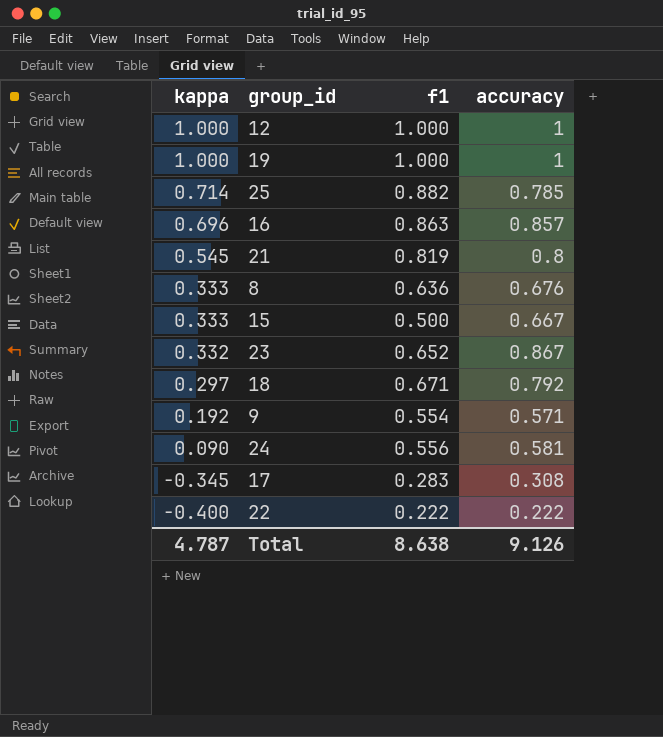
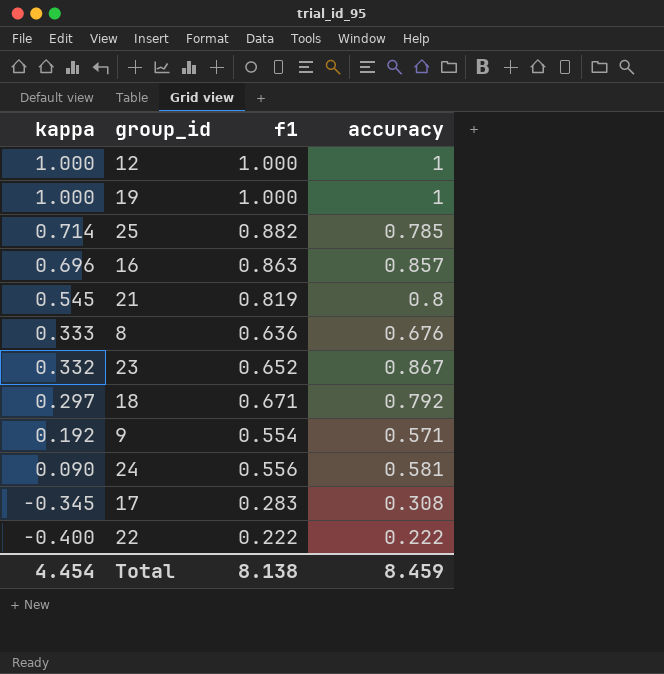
row 15: 0.333 | 0.500 | 0.667 -> none
Total | kappa: 4.787 -> 4.454
Total | f1: 8.638 -> 8.138
Total | accuracy: 9.126 -> 8.459

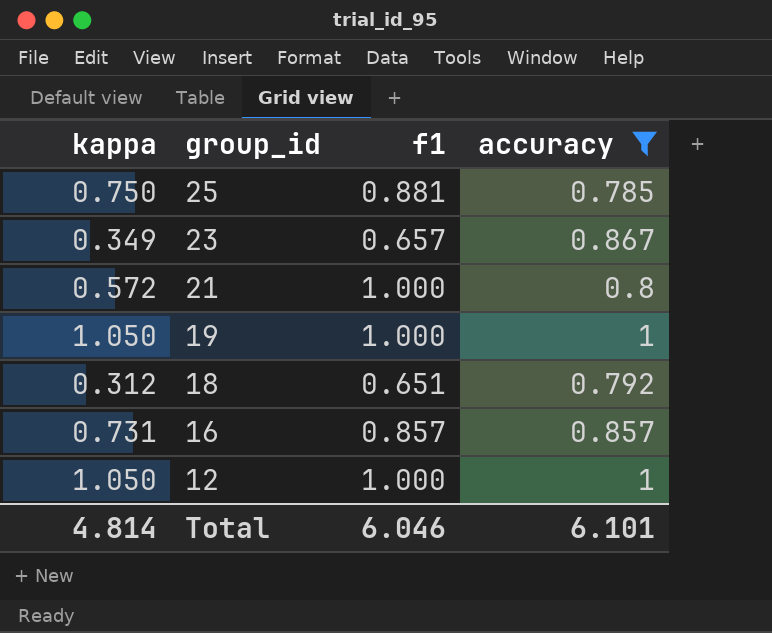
filter: none -> accuracy >= 0.785
row order: kappa descending -> group_id descending
25 | kappa: 0.714 -> 0.750
25 | f1: 0.882 -> 0.881
23 | kappa: 0.332 -> 0.349
23 | f1: 0.652 -> 0.657
21 | kappa: 0.545 -> 0.572
21 | f1: 0.819 -> 1.000
19 | kappa: 1.000 -> 1.050
18 | kappa: 0.297 -> 0.312
18 | f1: 0.671 -> 0.651
16 | kappa: 0.696 -> 0.731
16 | f1: 0.863 -> 0.857
12 | kappa: 1.000 -> 1.050
Total | kappa: 4.454 -> 4.814
Total | f1: 8.138 -> 6.046
Total | accuracy: 8.459 -> 6.101

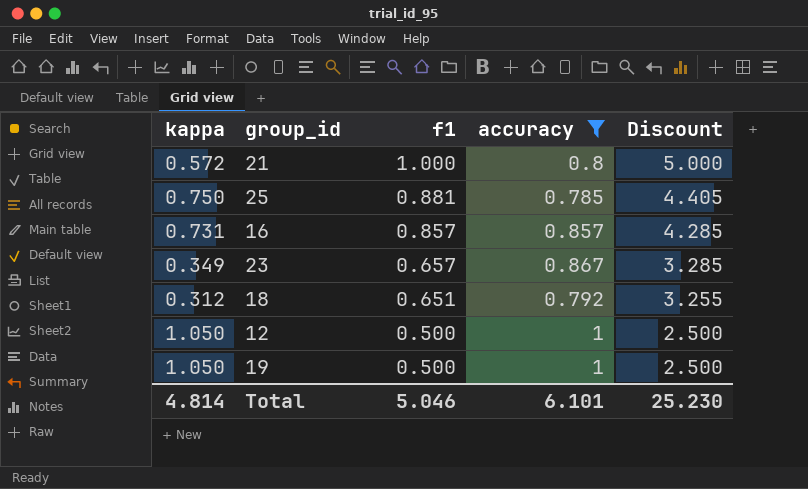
row order: group_id descending -> f1 descending
column Discount | formula: none -> [f1] * 5
12 | f1: 1.000 -> 0.500
19 | f1: 1.000 -> 0.500
Total | f1: 6.046 -> 5.046

